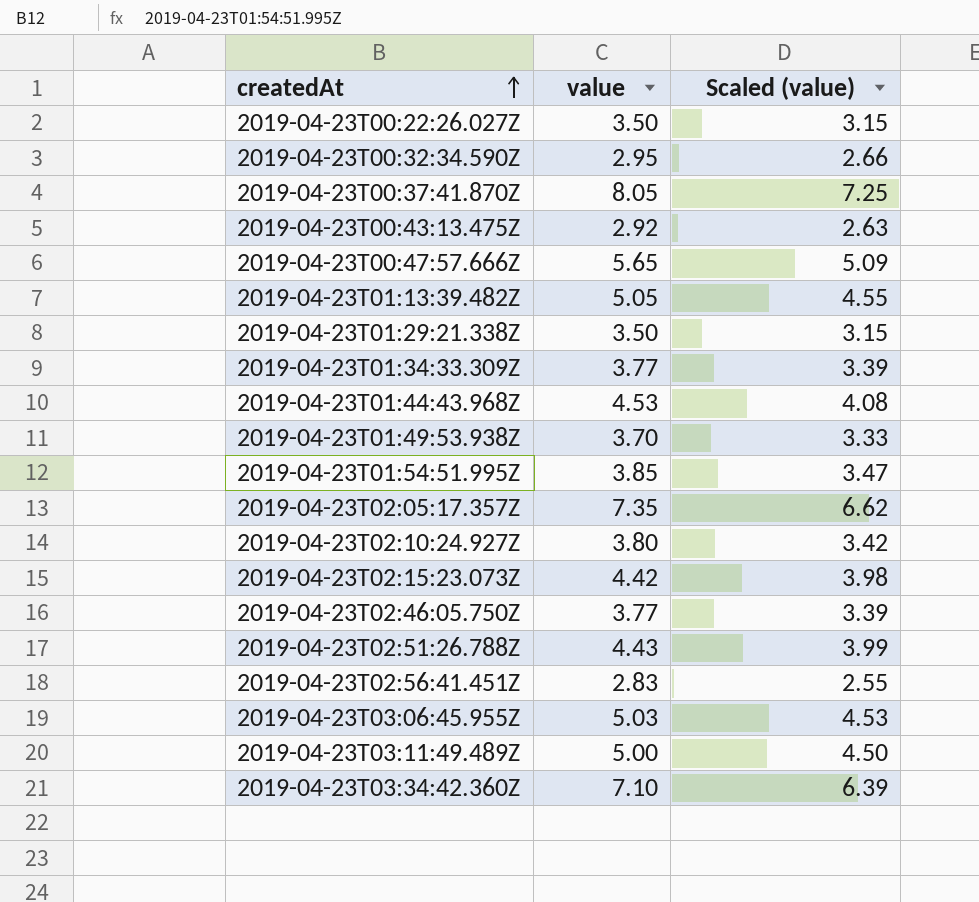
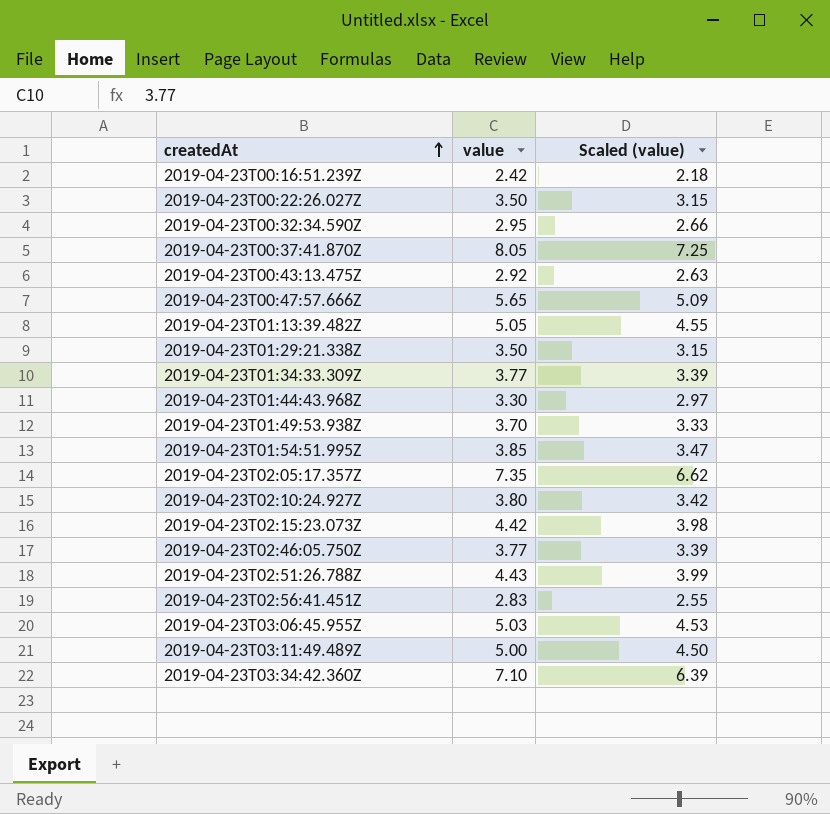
row 2019-04-23T00:16:51.239Z: none -> 2.42 | 2.18
2019-04-23T01:44:43.968Z | value: 4.53 -> 3.30
2019-04-23T01:44:43.968Z | Scaled (value): 4.08 -> 2.97

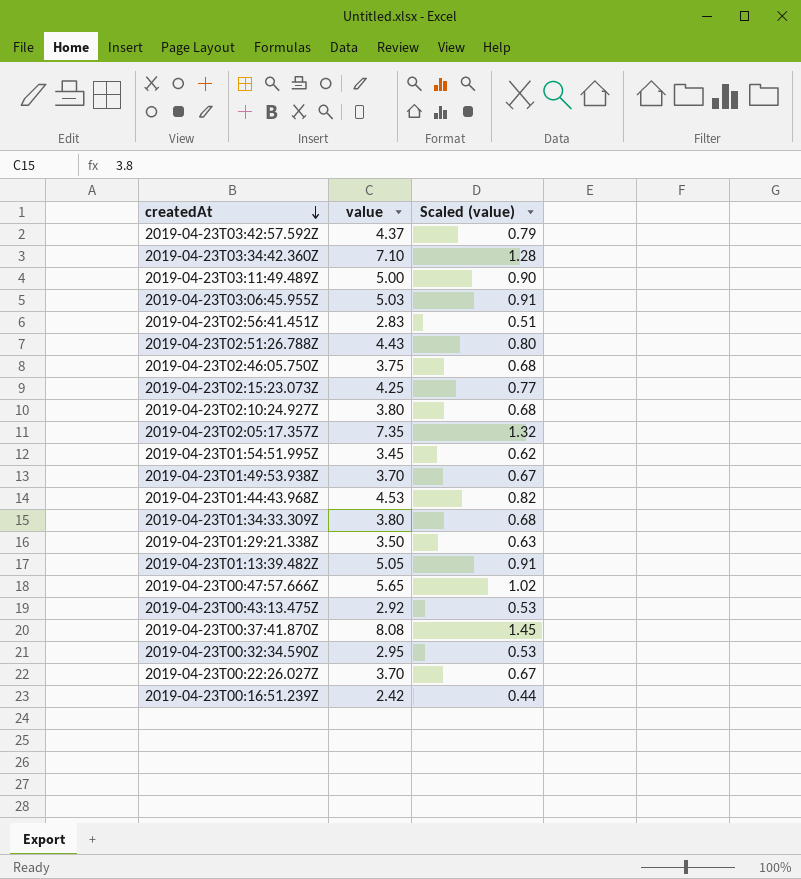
row order: createdAt ascending -> createdAt descending
column Scaled (value) | formula: [value] * 0.9 -> [value] * 0.18
row 2019-04-23T03:42:57.592Z: none -> 4.37 | 0.79
2019-04-23T02:46:05.750Z | value: 3.77 -> 3.75
2019-04-23T02:15:23.073Z | value: 4.42 -> 4.25
2019-04-23T01:54:51.995Z | value: 3.85 -> 3.45
2019-04-23T01:44:43.968Z | value: 3.30 -> 4.53
2019-04-23T01:34:33.309Z | value: 3.77 -> 3.80
2019-04-23T00:37:41.870Z | value: 8.05 -> 8.08
2019-04-23T00:22:26.027Z | value: 3.50 -> 3.70

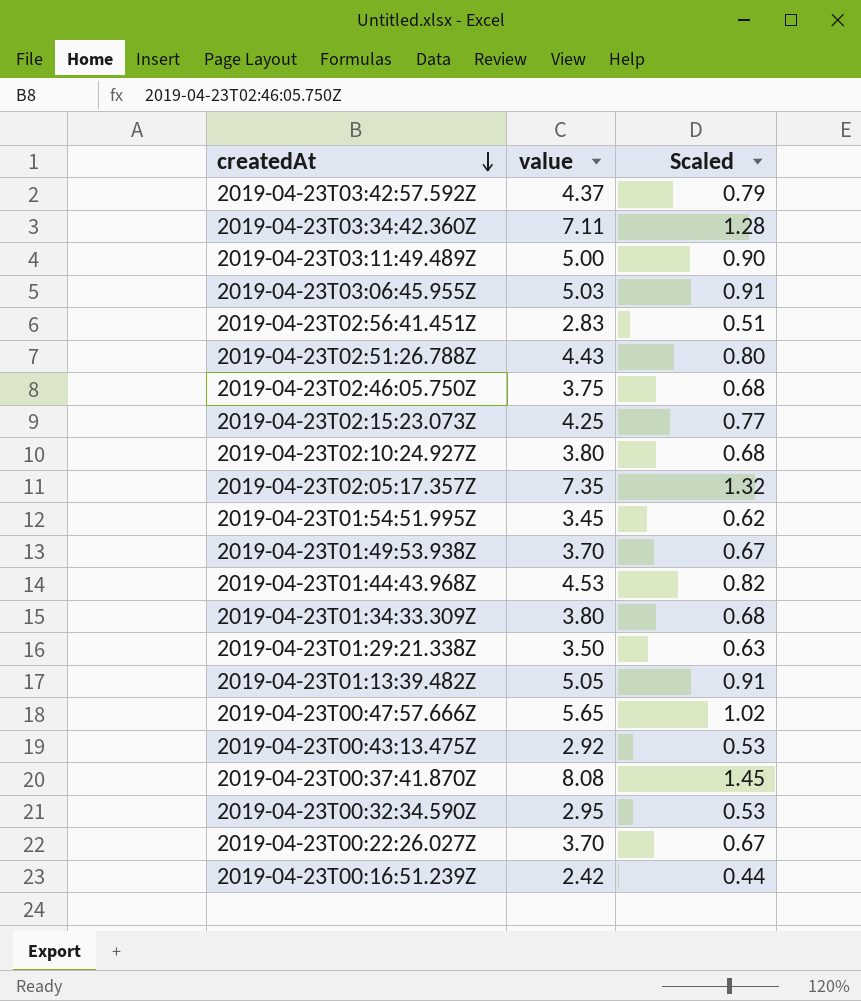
column name: Scaled (value) -> Scaled
2019-04-23T03:34:42.360Z | value: 7.10 -> 7.11

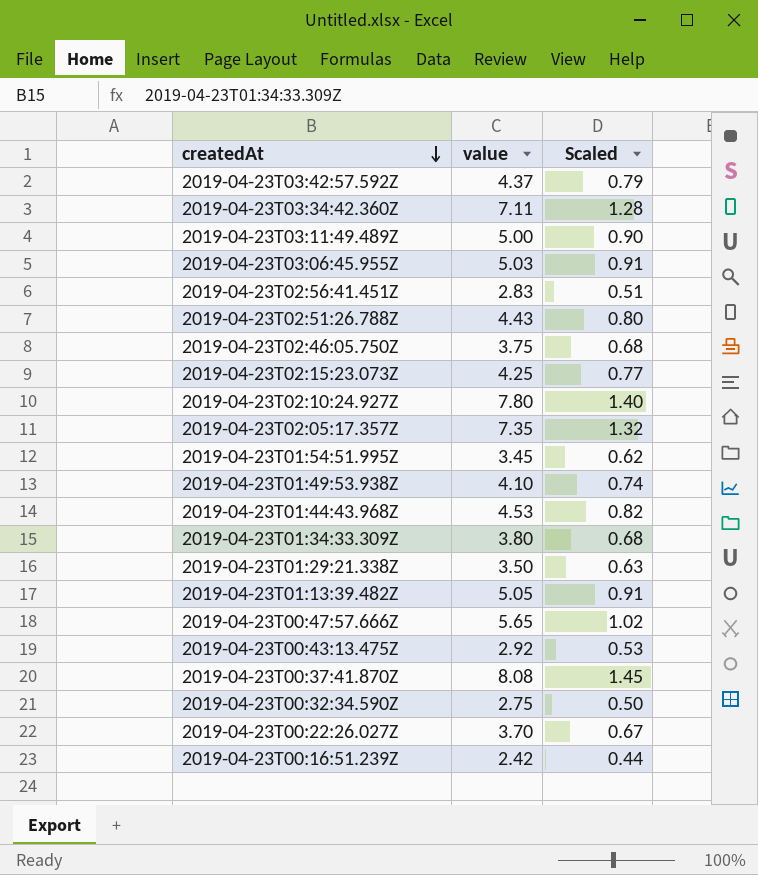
2019-04-23T02:10:24.927Z | value: 3.80 -> 7.80
2019-04-23T02:10:24.927Z | Scaled: 0.68 -> 1.40
2019-04-23T01:49:53.938Z | value: 3.70 -> 4.10
2019-04-23T01:49:53.938Z | Scaled: 0.67 -> 0.74
2019-04-23T00:32:34.590Z | value: 2.95 -> 2.75
2019-04-23T00:32:34.590Z | Scaled: 0.53 -> 0.50

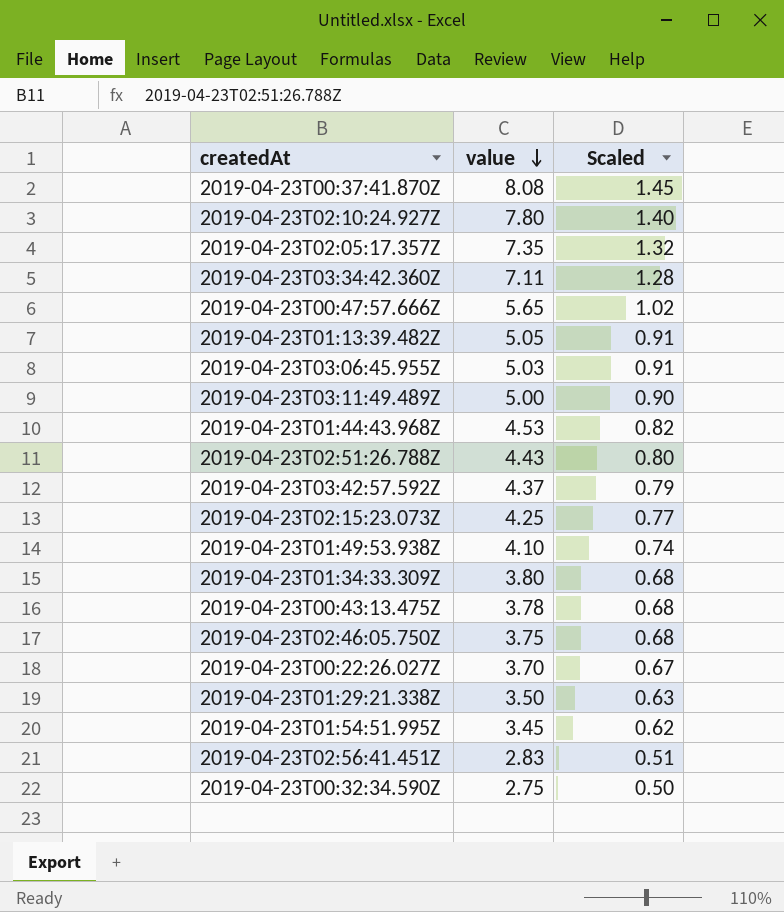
row order: createdAt descending -> value descending
row 2019-04-23T00:16:51.239Z: 2.42 | 0.44 -> none
2019-04-23T00:43:13.475Z | value: 2.92 -> 3.78
2019-04-23T00:43:13.475Z | Scaled: 0.53 -> 0.68

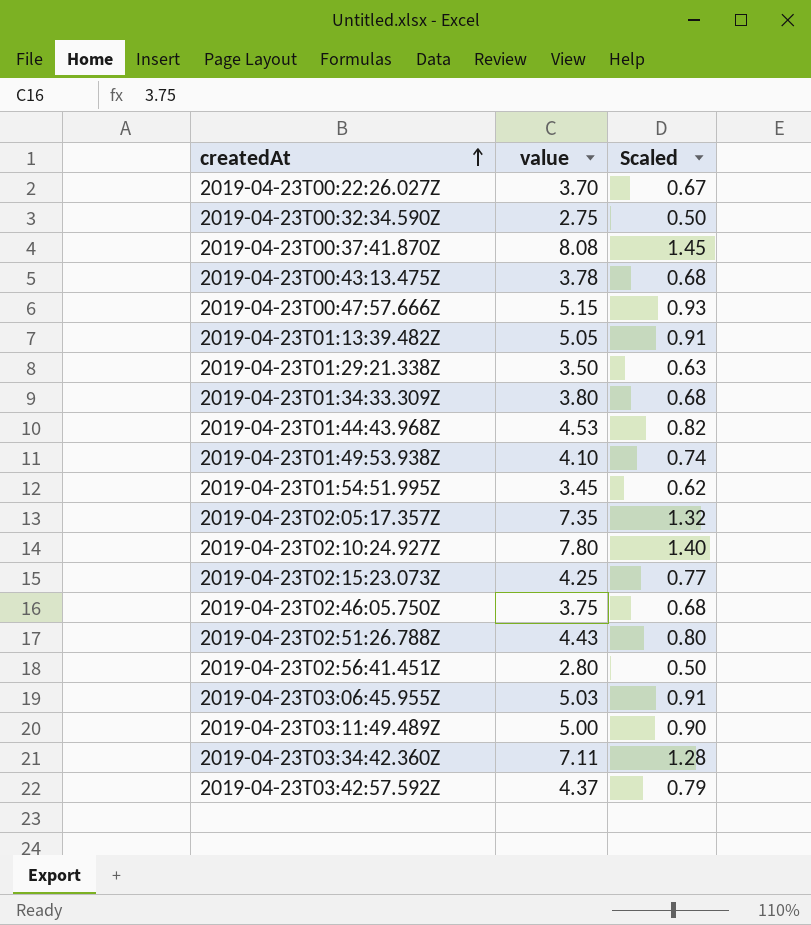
row order: value descending -> createdAt ascending
2019-04-23T00:47:57.666Z | value: 5.65 -> 5.15
2019-04-23T00:47:57.666Z | Scaled: 1.02 -> 0.93
2019-04-23T02:56:41.451Z | value: 2.83 -> 2.80
2019-04-23T02:56:41.451Z | Scaled: 0.51 -> 0.50

